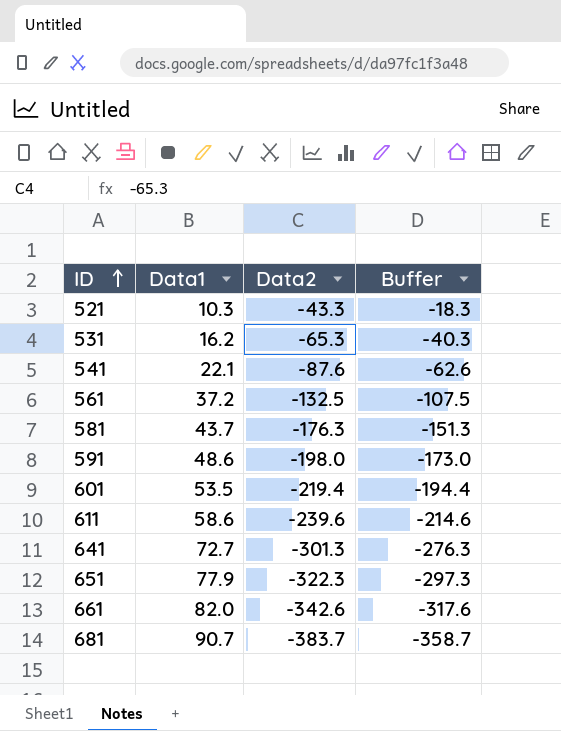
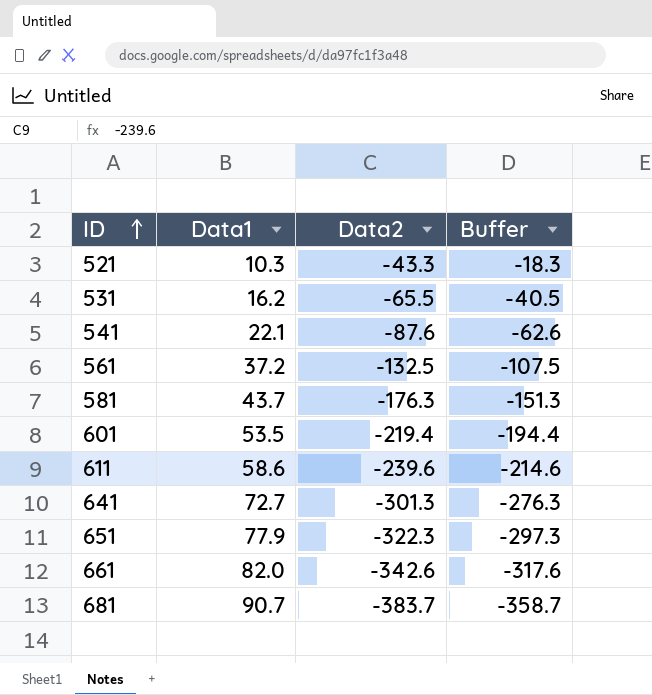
row 591: 48.6 | -198.0 | -173.0 -> none
531 | Data2: -65.3 -> -65.5
531 | Buffer: -40.3 -> -40.5

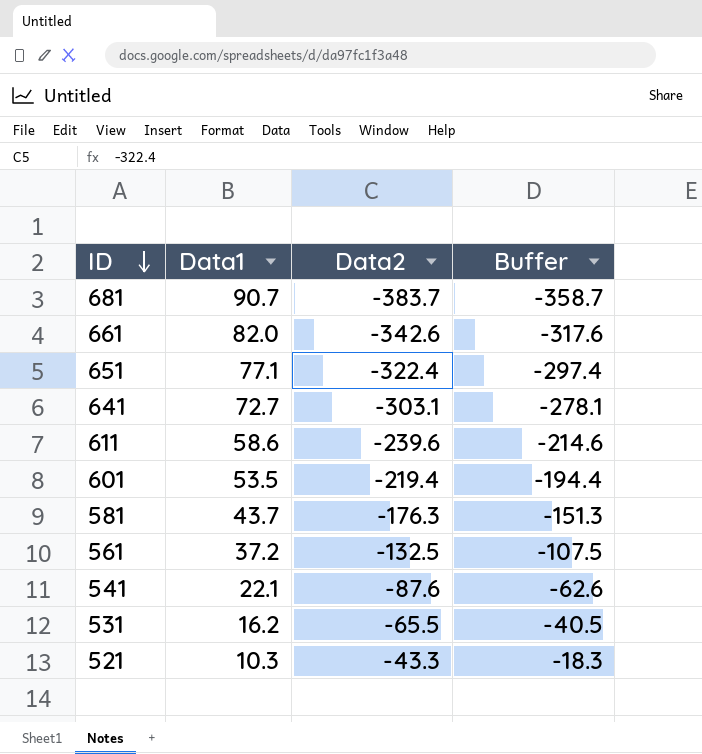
row order: ID ascending -> ID descending
651 | Data1: 77.9 -> 77.1
651 | Data2: -322.3 -> -322.4
651 | Buffer: -297.3 -> -297.4
641 | Data2: -301.3 -> -303.1
641 | Buffer: -276.3 -> -278.1

